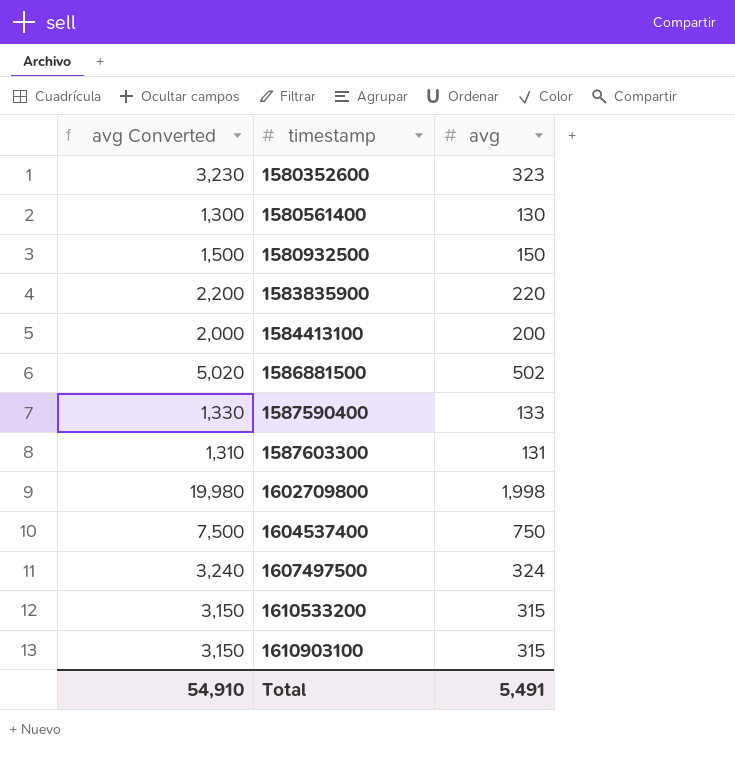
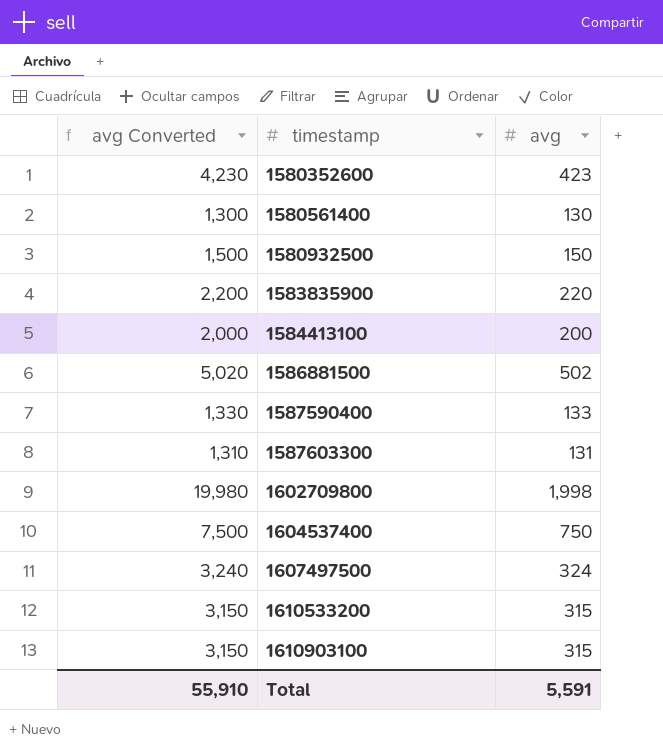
1580352600 | avg Converted: 3,230 -> 4,230
1580352600 | avg: 323 -> 423
Total | avg Converted: 54,910 -> 55,910
Total | avg: 5,491 -> 5,591

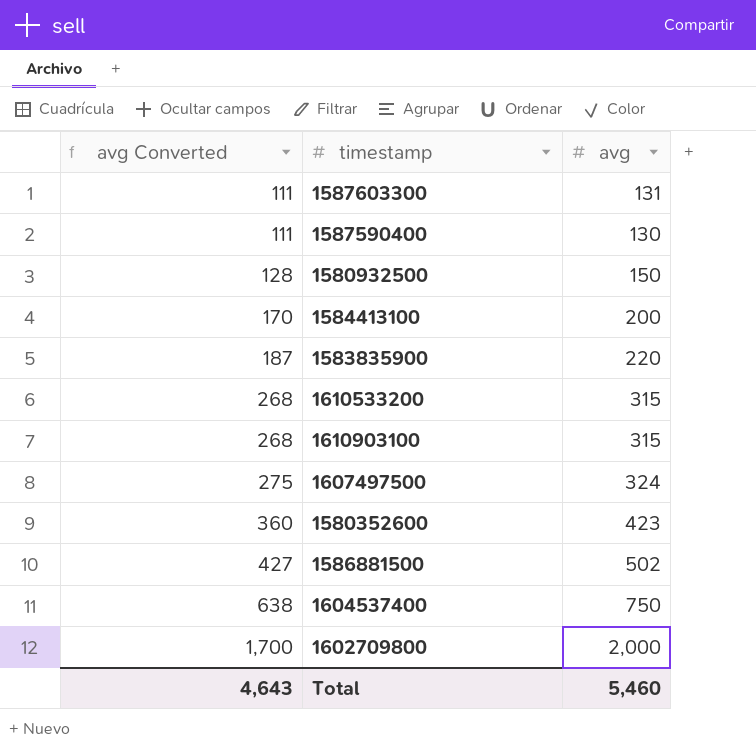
row order: timestamp ascending -> avg Converted ascending
column avg Converted | formula: [avg] * 10 -> [avg] * 0.85
row 1580561400: 1,300 | 130 -> none
1587590400 | avg: 133 -> 130
1602709800 | avg: 1,998 -> 2,000
Total | avg Converted: 55,910 -> 4,643
Total | avg: 5,591 -> 5,460

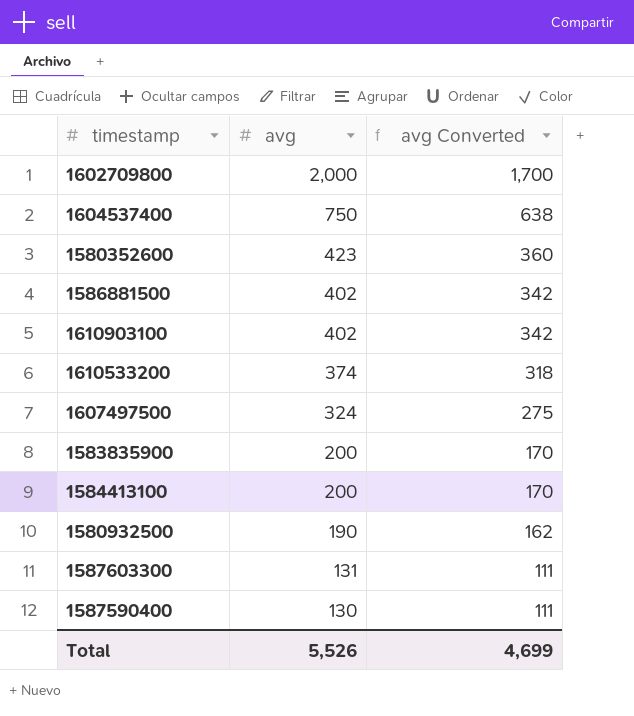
row order: avg Converted ascending -> avg descending
column avg Converted | position: 1 -> 3
1586881500 | avg: 502 -> 402
1586881500 | avg Converted: 427 -> 342
1610903100 | avg: 315 -> 402
1610903100 | avg Converted: 268 -> 342
1610533200 | avg: 315 -> 374
1610533200 | avg Converted: 268 -> 318
1583835900 | avg: 220 -> 200
1583835900 | avg Converted: 187 -> 170
1580932500 | avg: 150 -> 190
1580932500 | avg Converted: 128 -> 162
Total | avg: 5,460 -> 5,526
Total | avg Converted: 4,643 -> 4,699

